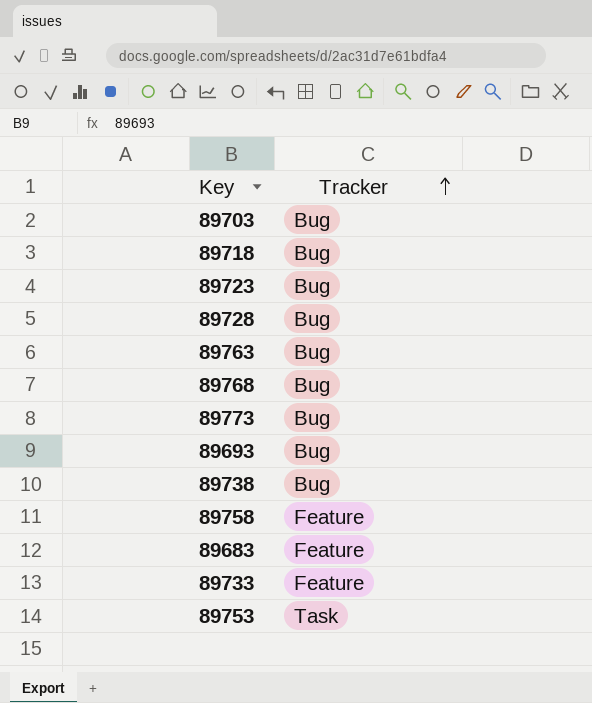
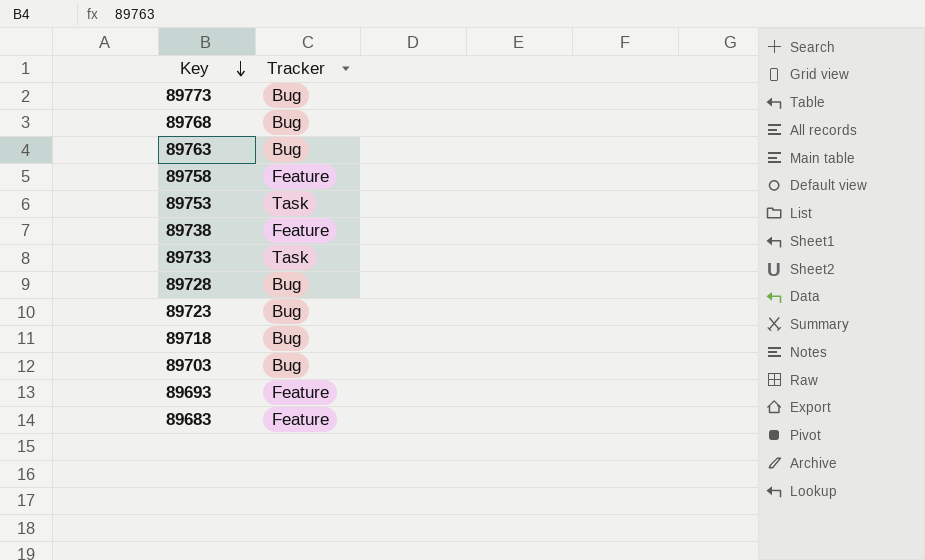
row order: Tracker ascending -> Key descending
89738 | Tracker: Bug -> Feature
89733 | Tracker: Feature -> Task
89693 | Tracker: Bug -> Feature

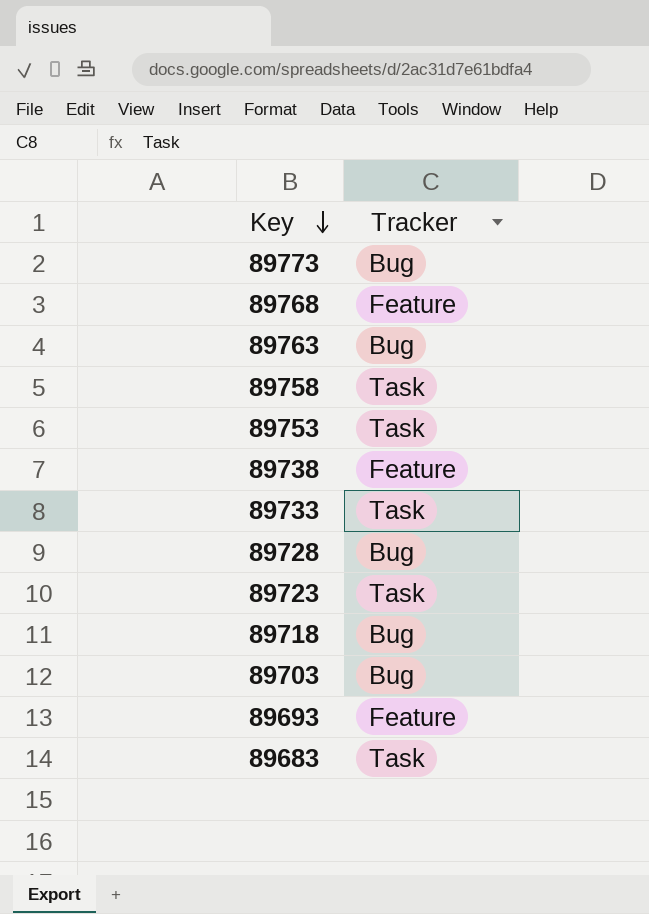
89768 | Tracker: Bug -> Feature
89758 | Tracker: Feature -> Task
89723 | Tracker: Bug -> Task
89683 | Tracker: Feature -> Task

